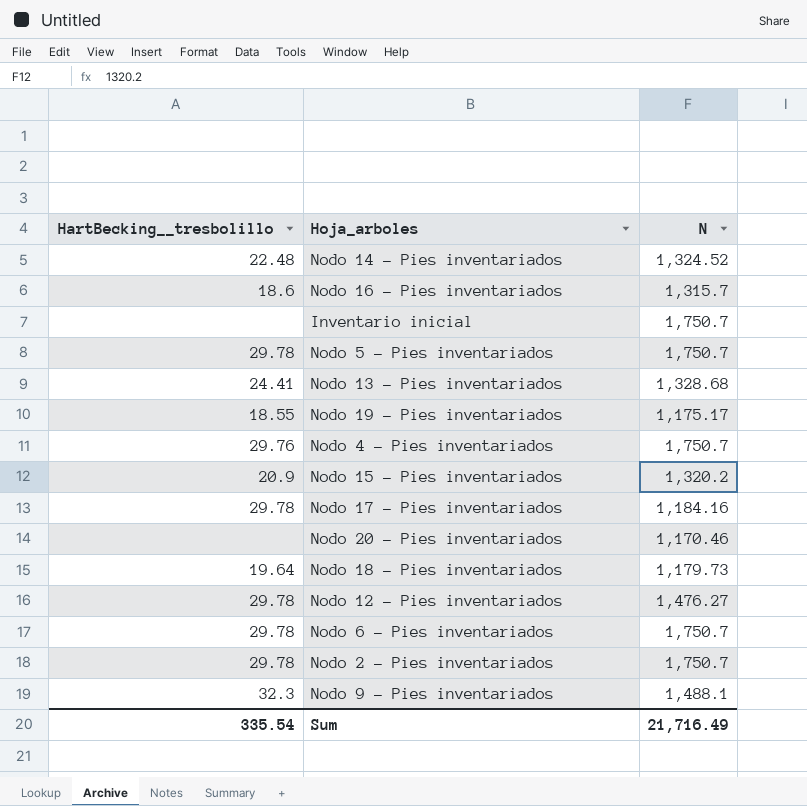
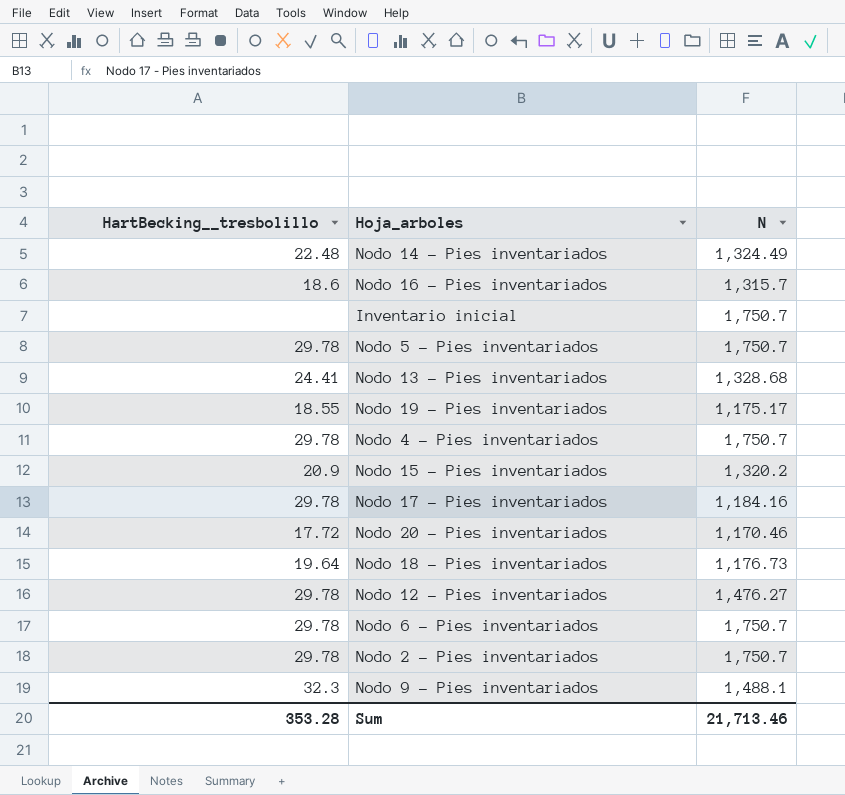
Nodo 14 - Pies inventariados | N: 1,324.52 -> 1,324.49
Nodo 4 - Pies inventariados | HartBecking__tresbolillo: 29.76 -> 29.78
Nodo 20 - Pies inventariados | HartBecking__tresbolillo: none -> 17.72
Nodo 18 - Pies inventariados | N: 1,179.73 -> 1,176.73
Sum | HartBecking__tresbolillo: 335.54 -> 353.28
Sum | N: 21,716.49 -> 21,713.46

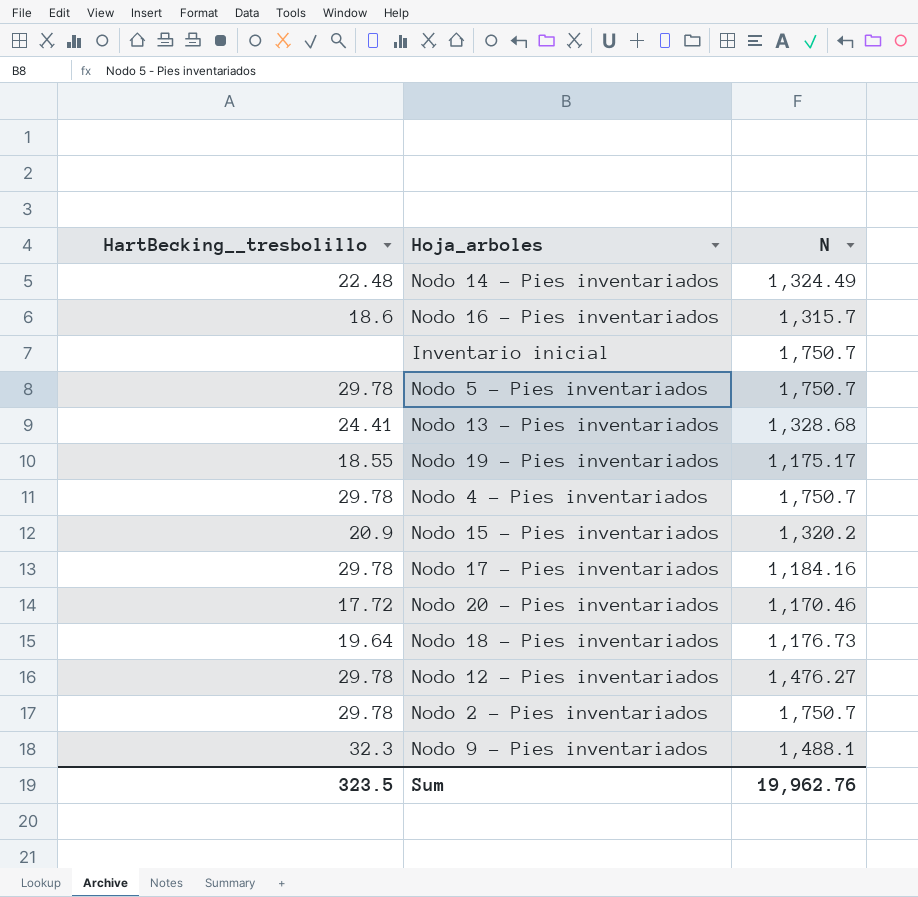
row Nodo 6 - Pies inventariados: 29.78 | 1,750.7 -> none
Sum | HartBecking__tresbolillo: 353.28 -> 323.5
Sum | N: 21,713.46 -> 19,962.76

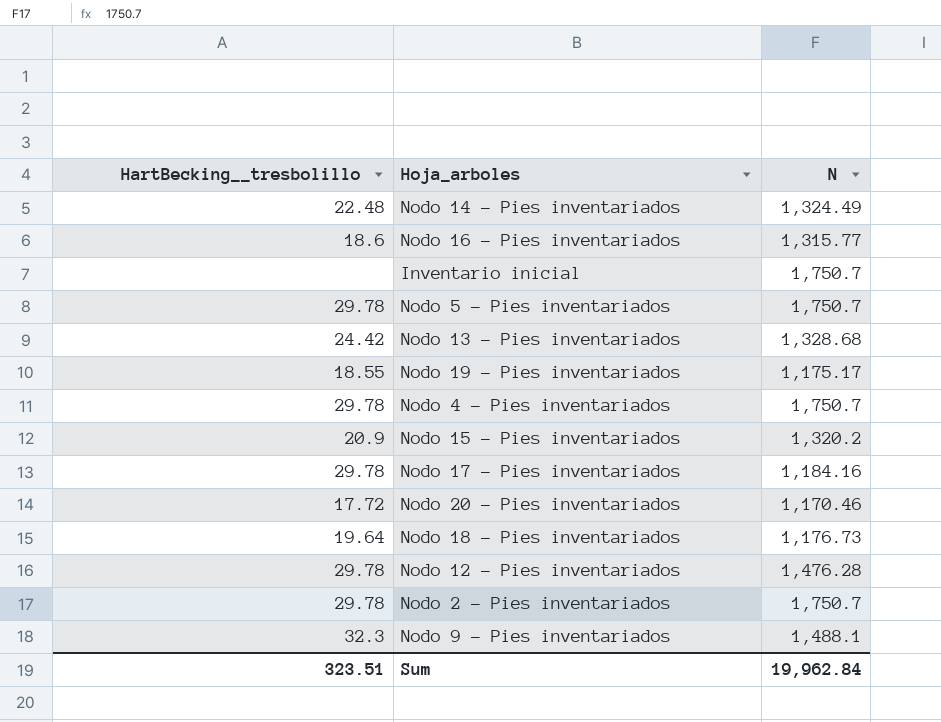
Nodo 16 - Pies inventariados | N: 1,315.7 -> 1,315.77
Nodo 13 - Pies inventariados | HartBecking__tresbolillo: 24.41 -> 24.42
Nodo 12 - Pies inventariados | N: 1,476.27 -> 1,476.28
Sum | HartBecking__tresbolillo: 323.5 -> 323.51
Sum | N: 19,962.76 -> 19,962.84

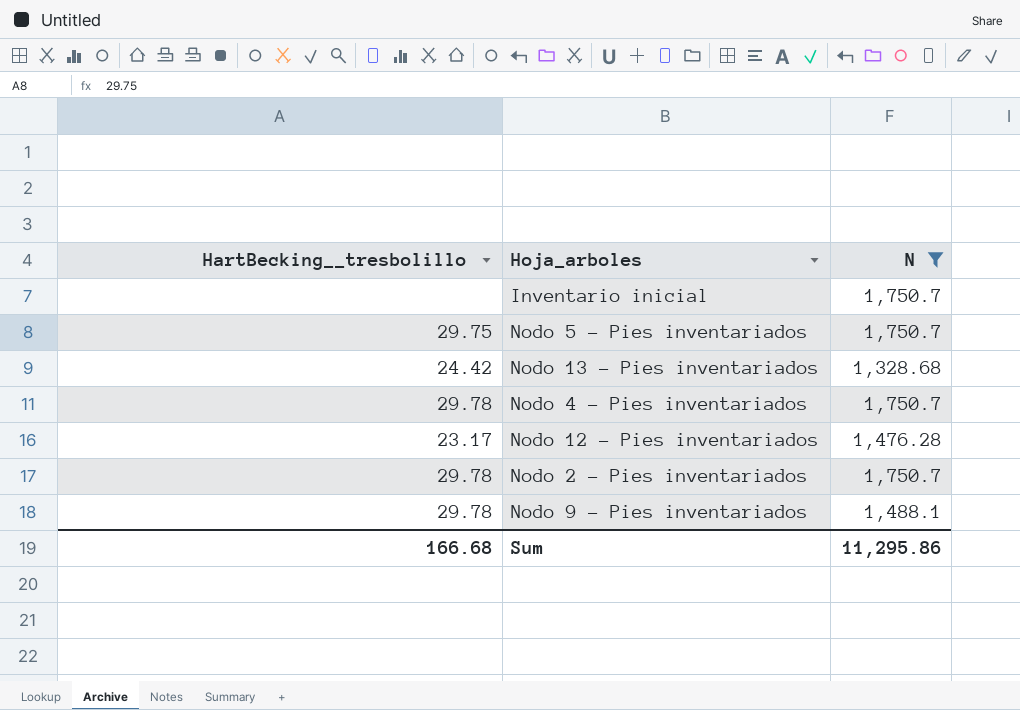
filter: none -> N >= 1,328.68
Nodo 5 - Pies inventariados | HartBecking__tresbolillo: 29.78 -> 29.75
Nodo 12 - Pies inventariados | HartBecking__tresbolillo: 29.78 -> 23.17
Nodo 9 - Pies inventariados | HartBecking__tresbolillo: 32.3 -> 29.78
Sum | HartBecking__tresbolillo: 323.51 -> 166.68
Sum | N: 19,962.84 -> 11,295.86

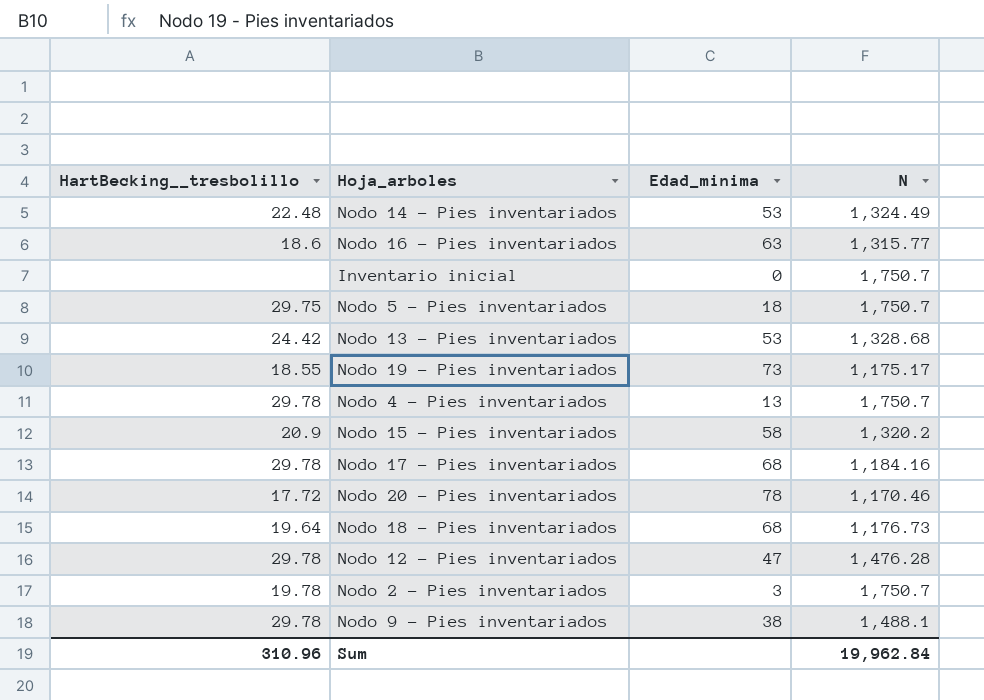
filter: N >= 1,328.68 -> none
column Edad_minima | position: none -> 3
Nodo 12 - Pies inventariados | HartBecking__tresbolillo: 23.17 -> 29.78
Nodo 2 - Pies inventariados | HartBecking__tresbolillo: 29.78 -> 19.78
Sum | HartBecking__tresbolillo: 166.68 -> 310.96
Sum | N: 11,295.86 -> 19,962.84

